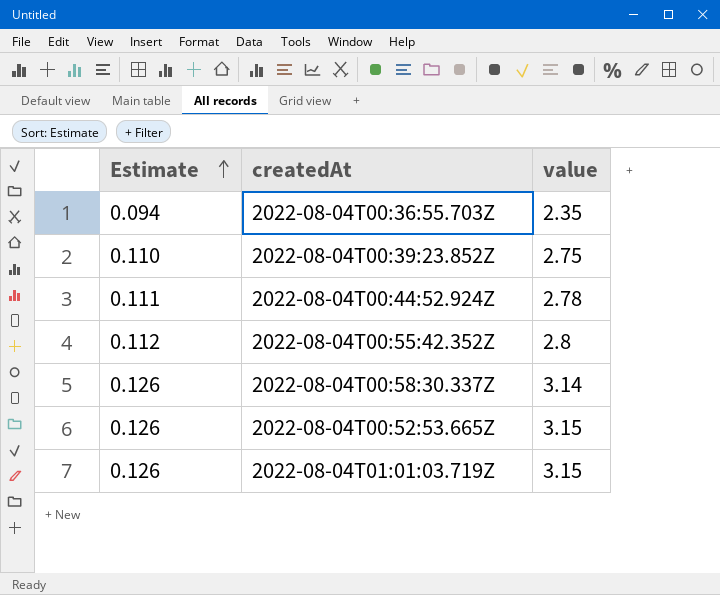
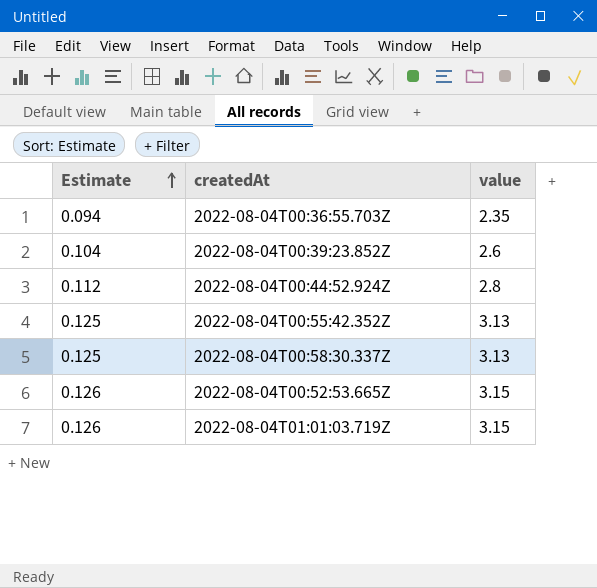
2022-08-04T00:39:23.852Z | Estimate: 0.110 -> 0.104
2022-08-04T00:39:23.852Z | value: 2.75 -> 2.6
2022-08-04T00:44:52.924Z | Estimate: 0.111 -> 0.112
2022-08-04T00:44:52.924Z | value: 2.78 -> 2.8
2022-08-04T00:55:42.352Z | Estimate: 0.112 -> 0.125
2022-08-04T00:55:42.352Z | value: 2.8 -> 3.13
2022-08-04T00:58:30.337Z | Estimate: 0.126 -> 0.125
2022-08-04T00:58:30.337Z | value: 3.14 -> 3.13

